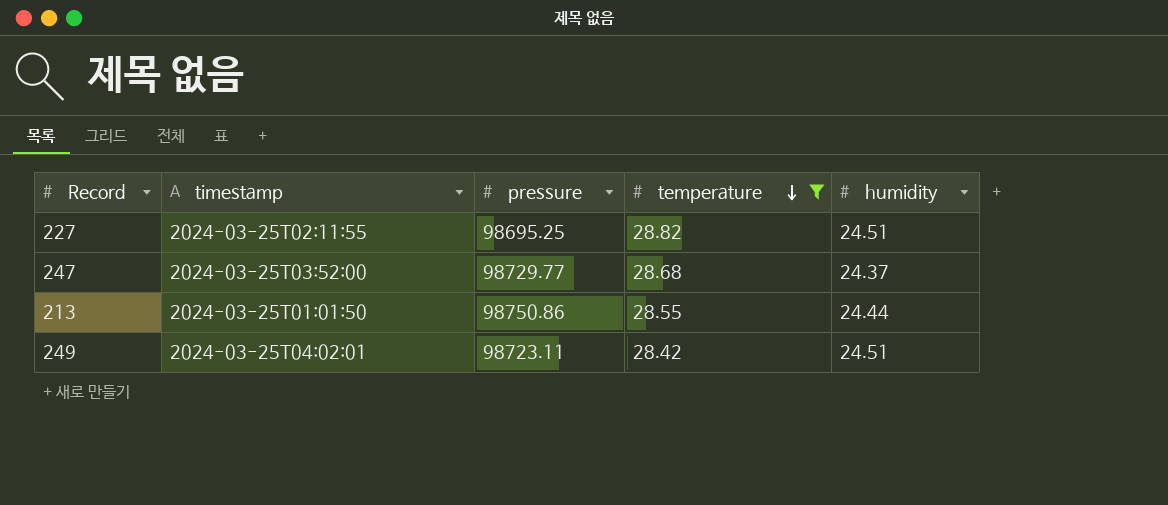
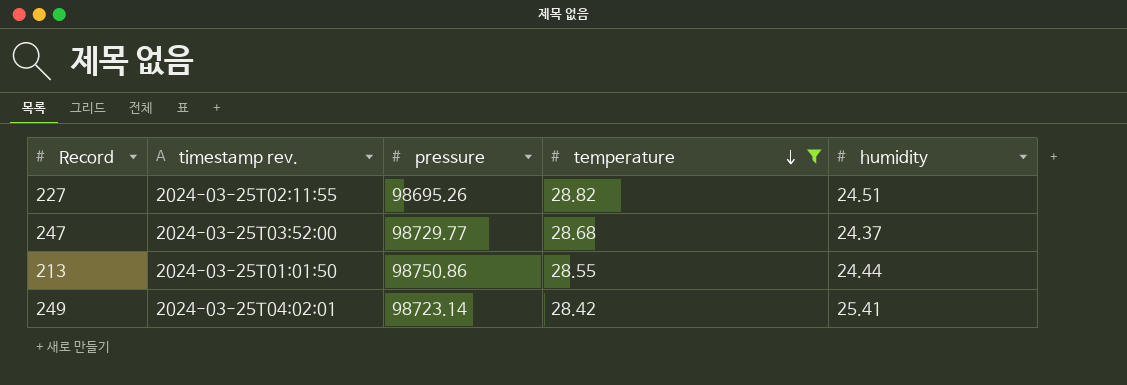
column name: timestamp -> timestamp rev.
227 | pressure: 98695.25 -> 98695.26
249 | pressure: 98723.11 -> 98723.14
249 | humidity: 24.51 -> 25.41

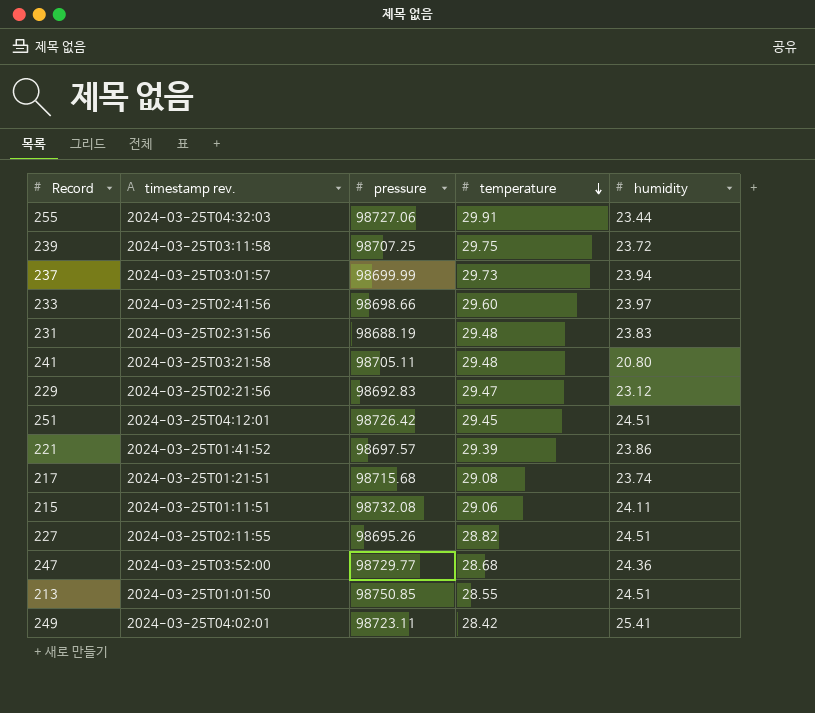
filter: temperature <= 28.82 -> none
247 | humidity: 24.37 -> 24.36
213 | pressure: 98750.86 -> 98750.85
213 | humidity: 24.44 -> 24.51
249 | pressure: 98723.14 -> 98723.11

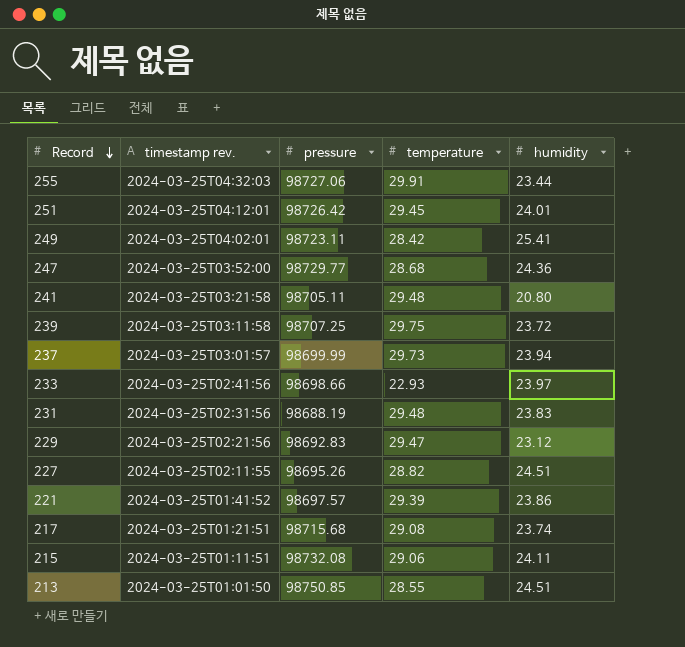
row order: temperature descending -> Record descending
251 | humidity: 24.51 -> 24.01
233 | temperature: 29.60 -> 22.93

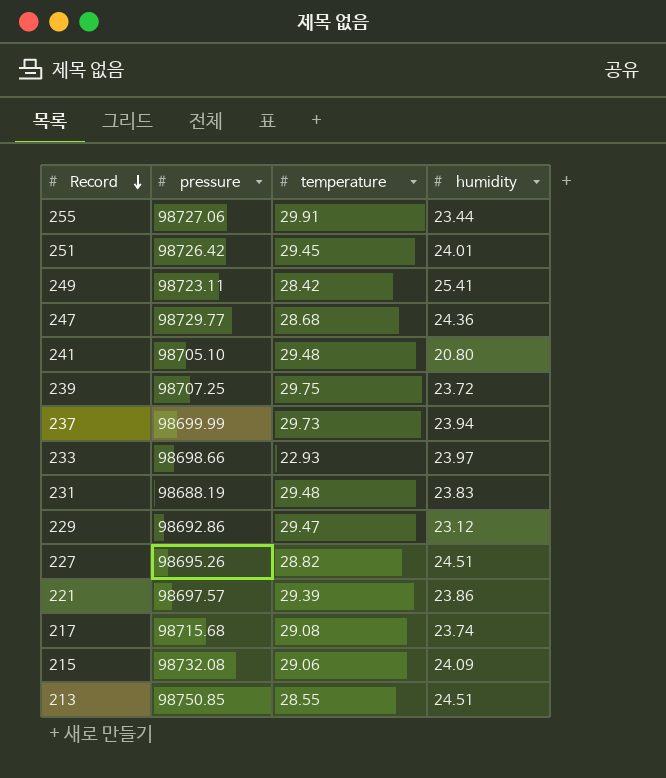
column timestamp rev. | position: 2 -> none
241 | pressure: 98705.11 -> 98705.10
229 | pressure: 98692.83 -> 98692.86
215 | humidity: 24.11 -> 24.09

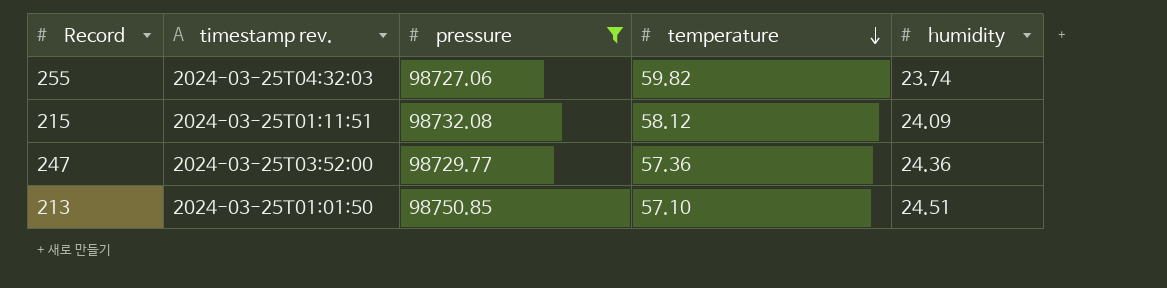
filter: none -> pressure >= 98727.06
row order: Record descending -> temperature descending
column timestamp rev. | position: none -> 2
255 | temperature: 29.91 -> 59.82
255 | humidity: 23.44 -> 23.74
215 | temperature: 29.06 -> 58.12
247 | temperature: 28.68 -> 57.36
213 | temperature: 28.55 -> 57.10

